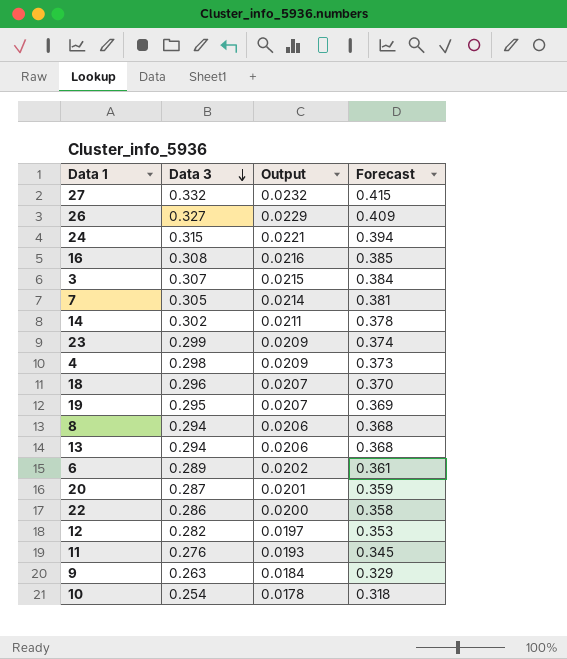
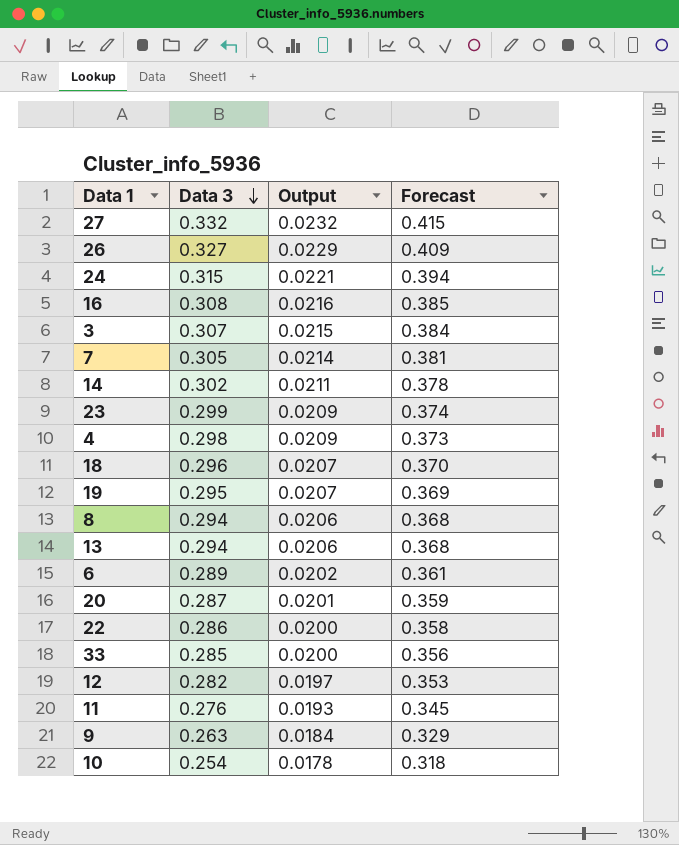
row 33: none -> 0.285 | 0.0200 | 0.356

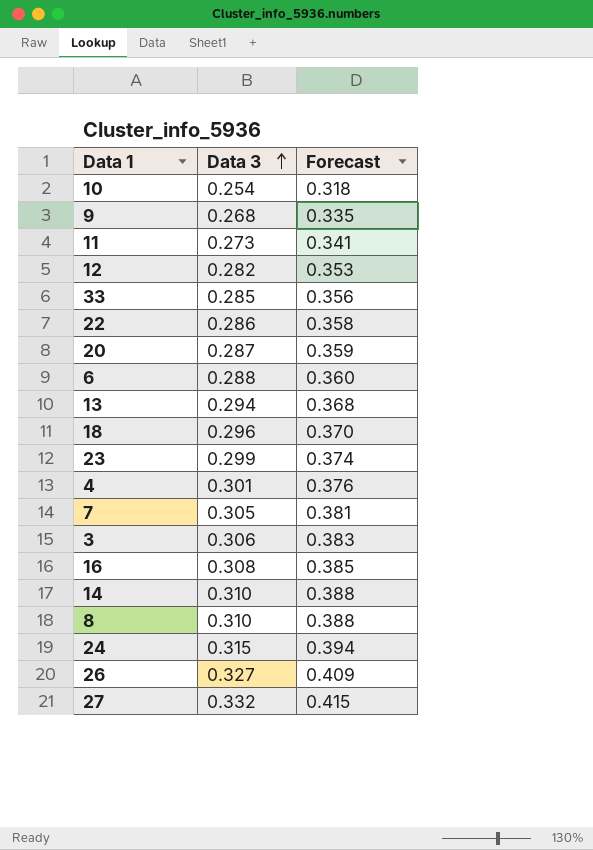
row order: Data 3 descending -> Data 3 ascending
column Output | formula: [Data 3] * 0.07 -> none
row 19: 0.295 | 0.0207 | 0.369 -> none
9 | Data 3: 0.263 -> 0.268
9 | Forecast: 0.329 -> 0.335
11 | Data 3: 0.276 -> 0.273
11 | Forecast: 0.345 -> 0.341
6 | Data 3: 0.289 -> 0.288
6 | Forecast: 0.361 -> 0.360
4 | Data 3: 0.298 -> 0.301
4 | Forecast: 0.373 -> 0.376
3 | Data 3: 0.307 -> 0.306
3 | Forecast: 0.384 -> 0.383
14 | Data 3: 0.302 -> 0.310
14 | Forecast: 0.378 -> 0.388
8 | Data 3: 0.294 -> 0.310
8 | Forecast: 0.368 -> 0.388

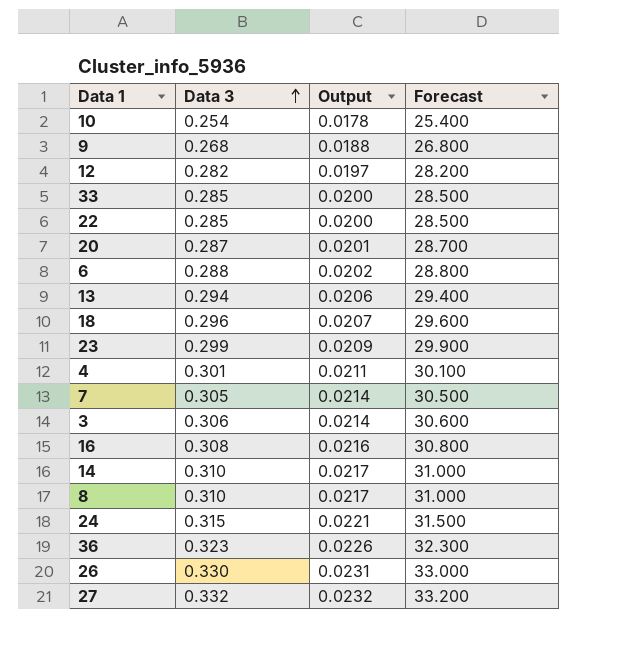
column Output | formula: none -> [Data 3] * 0.07
column Forecast | formula: [Data 3] * 1.25 -> [Data 3] * 100
row 11: 0.273 | 0.341 -> none
22 | Data 3: 0.286 -> 0.285
row 36: none -> 0.323 | 0.0226 | 32.300
26 | Data 3: 0.327 -> 0.330

